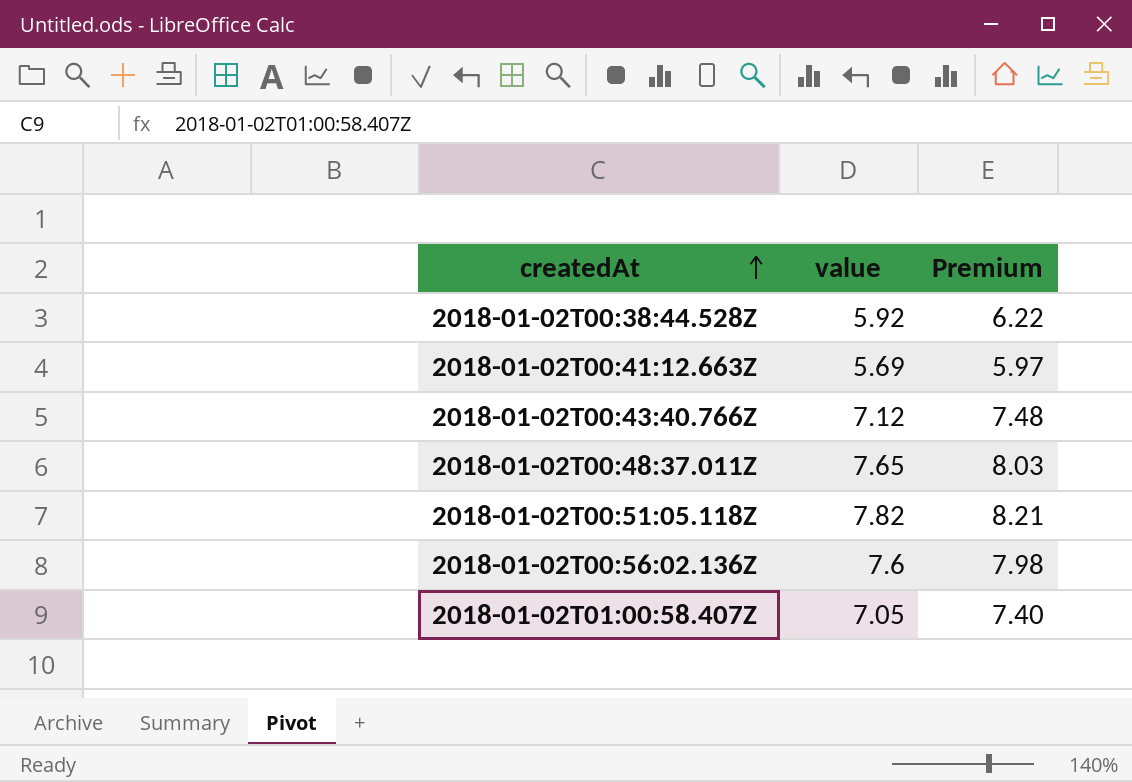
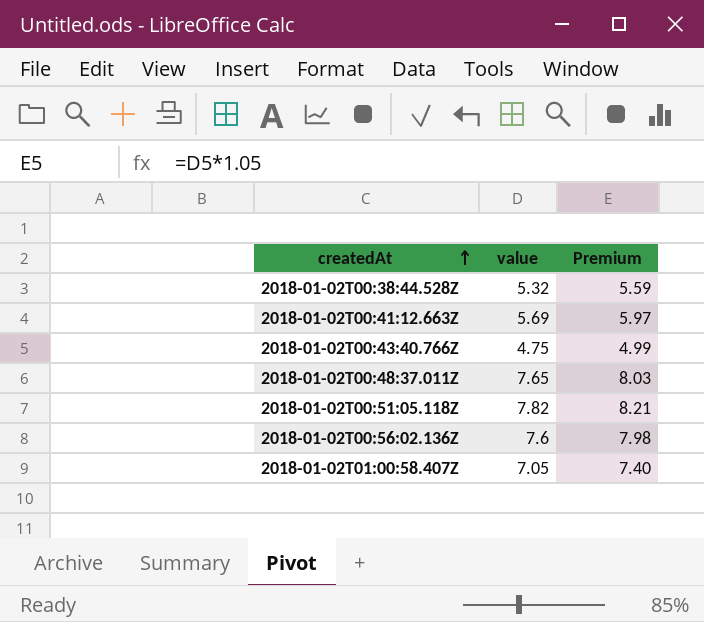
2018-01-02T00:38:44.528Z | value: 5.92 -> 5.32
2018-01-02T00:38:44.528Z | Premium: 6.22 -> 5.59
2018-01-02T00:43:40.766Z | value: 7.12 -> 4.75
2018-01-02T00:43:40.766Z | Premium: 7.48 -> 4.99

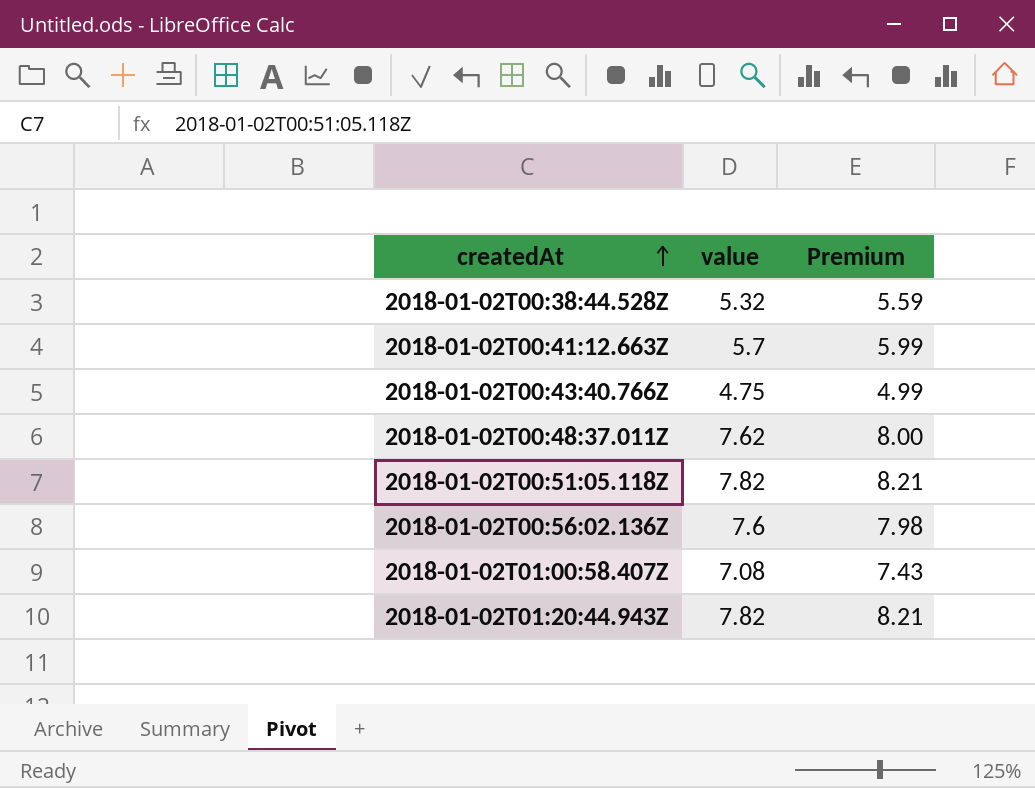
2018-01-02T00:41:12.663Z | value: 5.69 -> 5.7
2018-01-02T00:41:12.663Z | Premium: 5.97 -> 5.99
2018-01-02T00:48:37.011Z | value: 7.65 -> 7.62
2018-01-02T00:48:37.011Z | Premium: 8.03 -> 8.00
2018-01-02T01:00:58.407Z | value: 7.05 -> 7.08
2018-01-02T01:00:58.407Z | Premium: 7.40 -> 7.43
row 2018-01-02T01:20:44.943Z: none -> 7.82 | 8.21

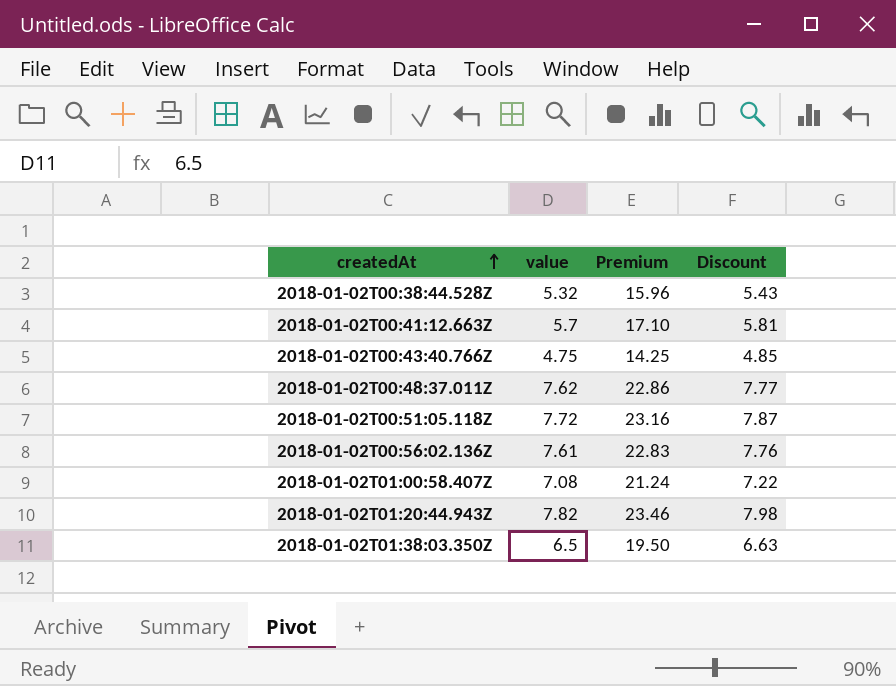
column Premium | formula: [value] * 1.05 -> [value] * 3
column Discount | formula: none -> [value] * 1.02
2018-01-02T00:51:05.118Z | value: 7.82 -> 7.72
2018-01-02T00:56:02.136Z | value: 7.6 -> 7.61
row 2018-01-02T01:38:03.350Z: none -> 6.5 | 19.50 | 6.63

